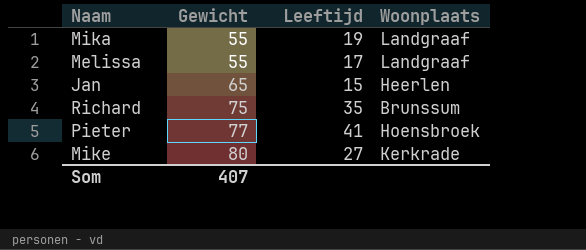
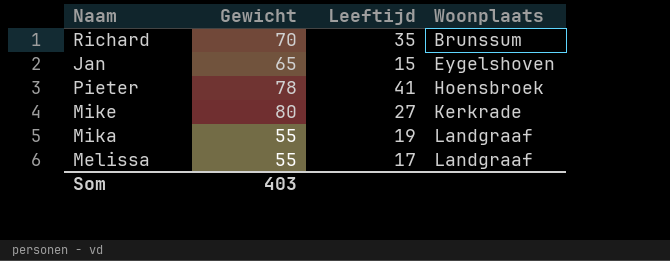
row order: Gewicht ascending -> Woonplaats ascending
Richard | Gewicht: 75 -> 70
Jan | Woonplaats: Heerlen -> Eygelshoven
Pieter | Gewicht: 77 -> 78
Som | Gewicht: 407 -> 403

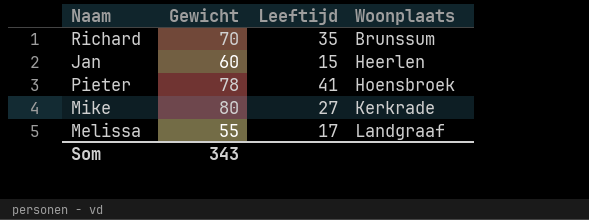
row Mika: 55 | 19 | Landgraaf -> none
Jan | Gewicht: 65 -> 60
Jan | Woonplaats: Eygelshoven -> Heerlen
Som | Gewicht: 403 -> 343

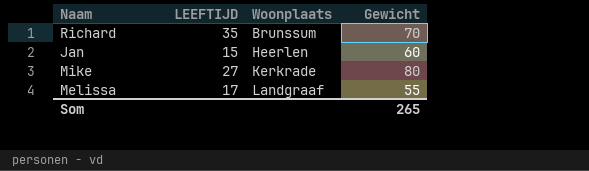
column name: Leeftijd -> LEEFTIJD
column Gewicht | position: 2 -> 4
row Pieter: 78 | 41 | Hoensbroek -> none
Som | Gewicht: 343 -> 265

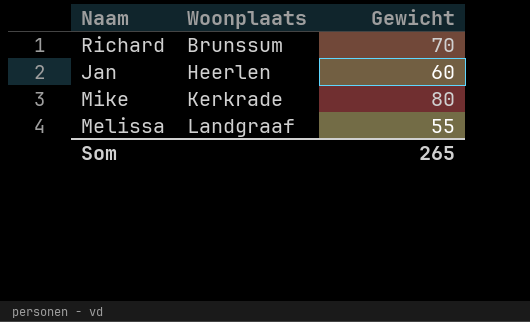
column LEEFTIJD | position: 2 -> none

